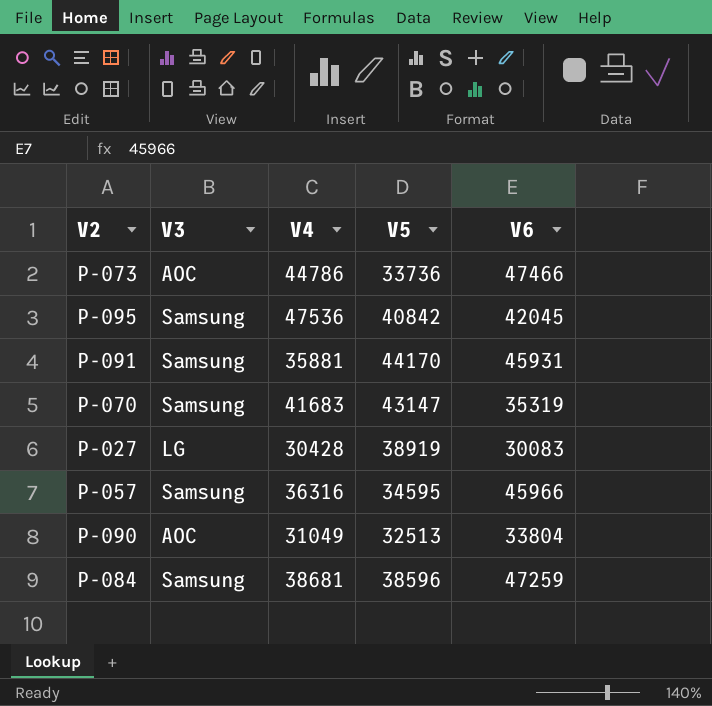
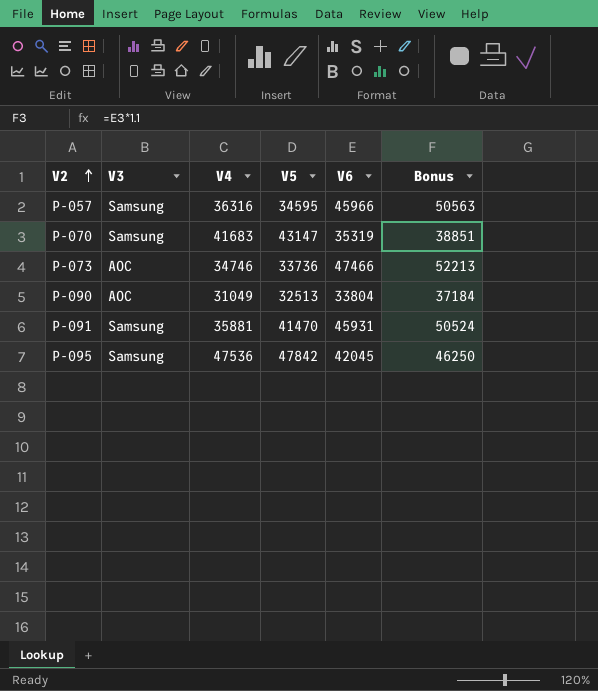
row order: none -> V2 ascending
column Bonus | formula: none -> [V6] * 1.1
row P-027: LG | 30428 | 38919 | 30083 -> none
row P-084: Samsung | 38681 | 38596 | 47259 -> none
P-073 | V4: 44786 -> 34746
P-091 | V5: 44170 -> 41470
P-095 | V5: 40842 -> 47842

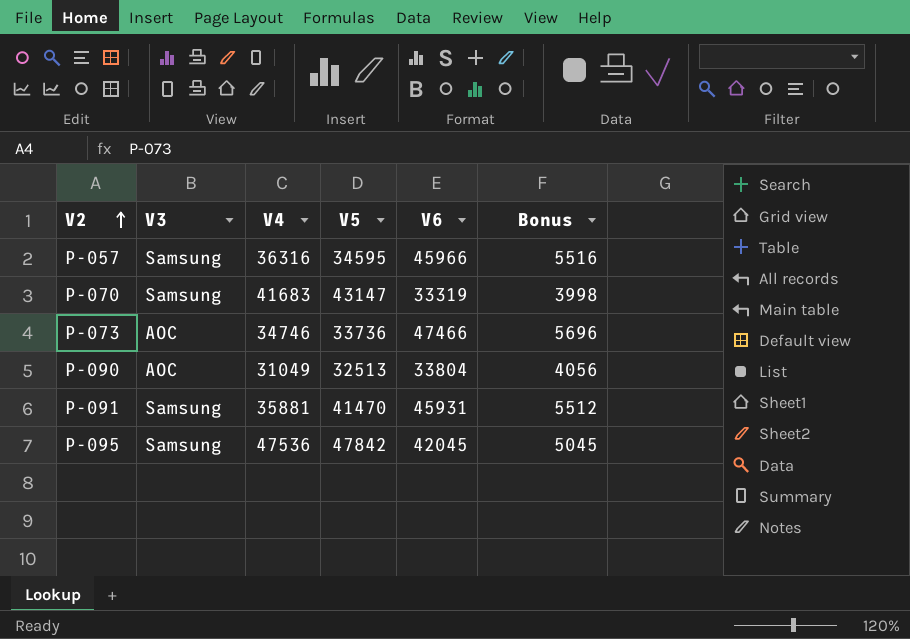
column Bonus | formula: [V6] * 1.1 -> [V6] * 0.12
P-070 | V6: 35319 -> 33319

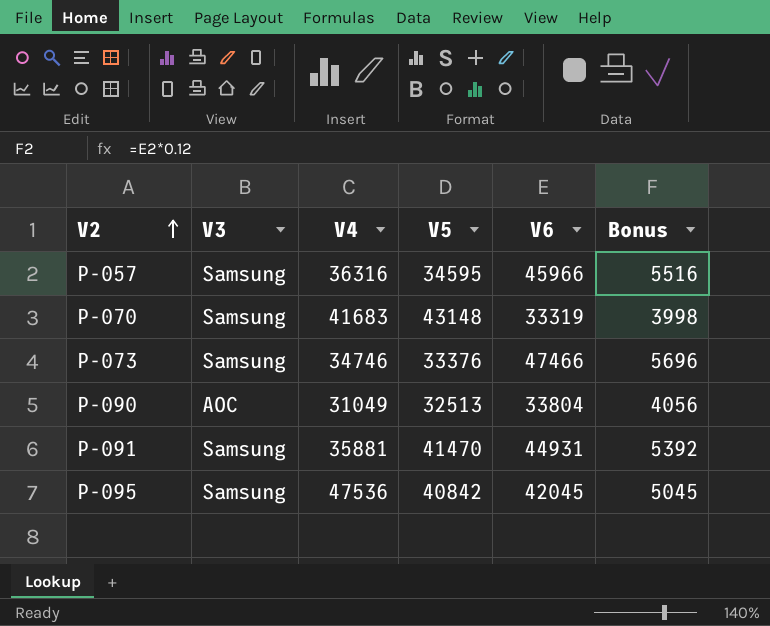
P-070 | V5: 43147 -> 43148
P-073 | V3: AOC -> Samsung
P-073 | V5: 33736 -> 33376
P-091 | V6: 45931 -> 44931
P-091 | Bonus: 5512 -> 5392
P-095 | V5: 47842 -> 40842

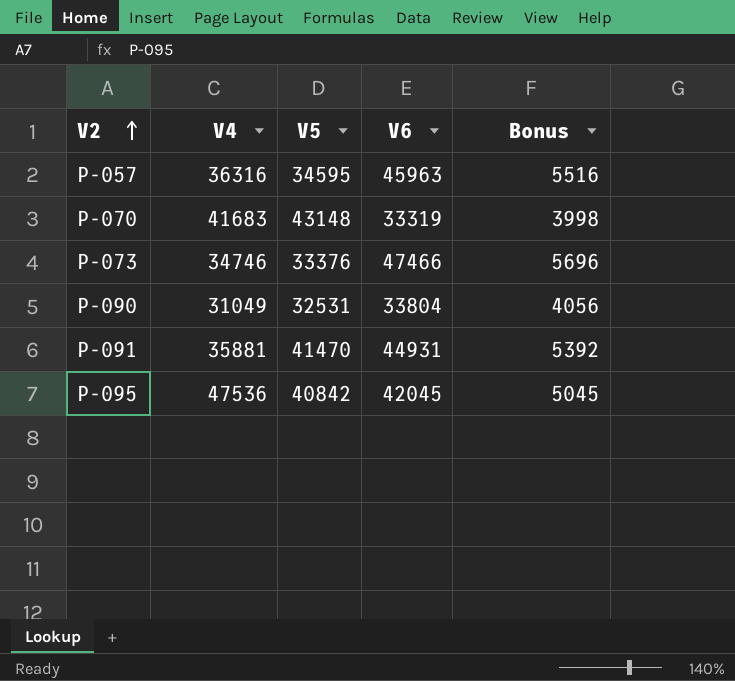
column V3 | position: 2 -> none
P-057 | V6: 45966 -> 45963
P-090 | V5: 32513 -> 32531

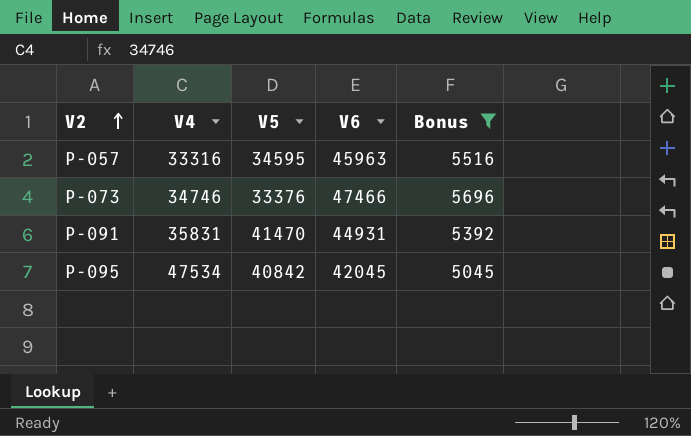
filter: none -> Bonus >= 5045
P-057 | V4: 36316 -> 33316
P-091 | V4: 35881 -> 35831
P-095 | V4: 47536 -> 47534

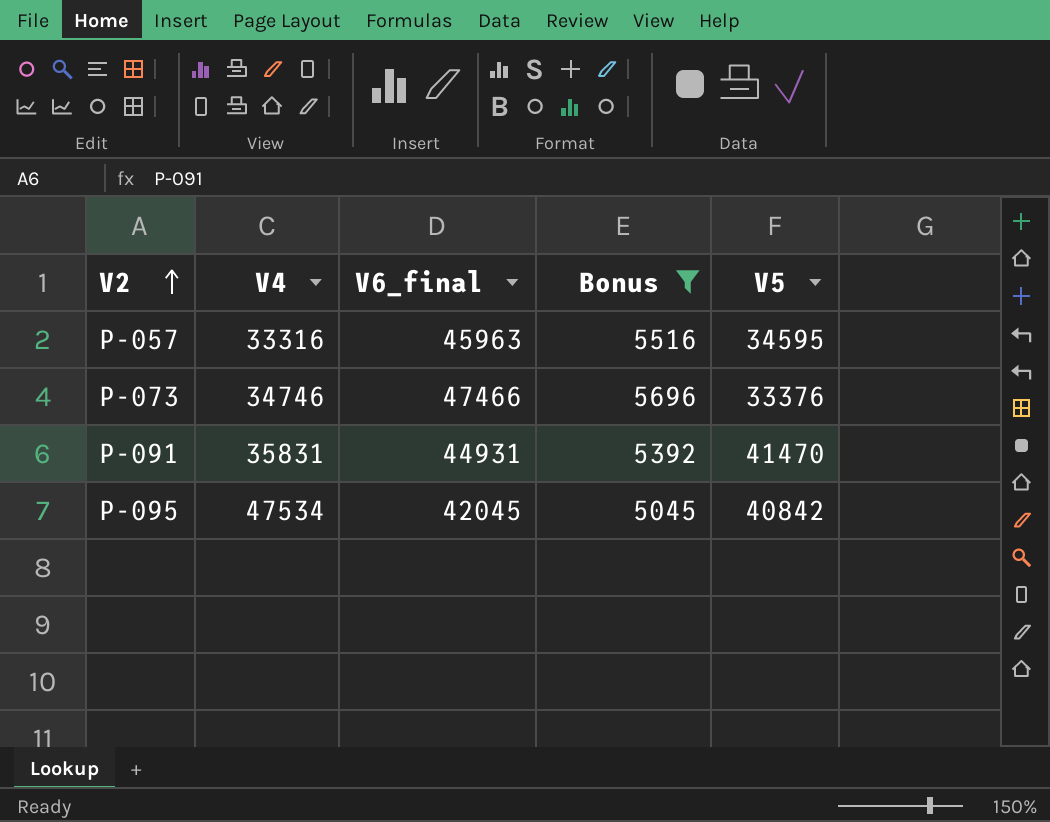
column name: V6 -> V6_final
column V5 | position: 3 -> 5

